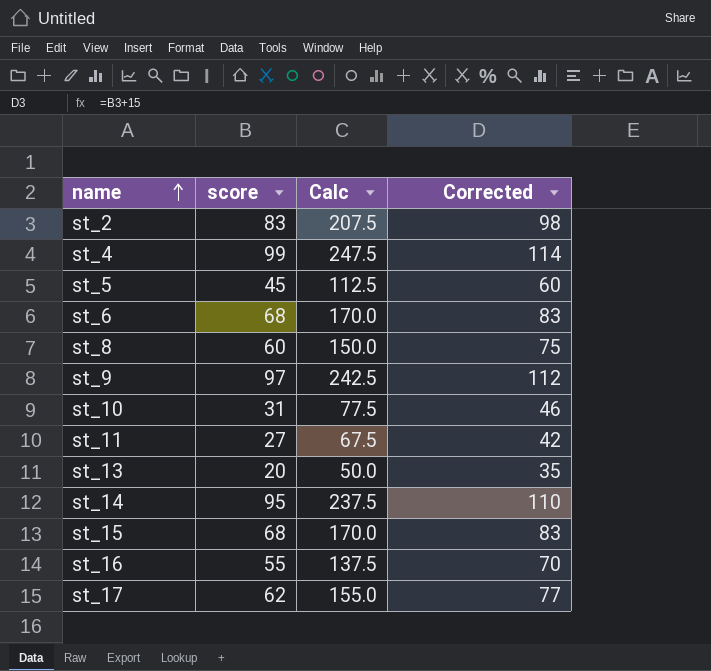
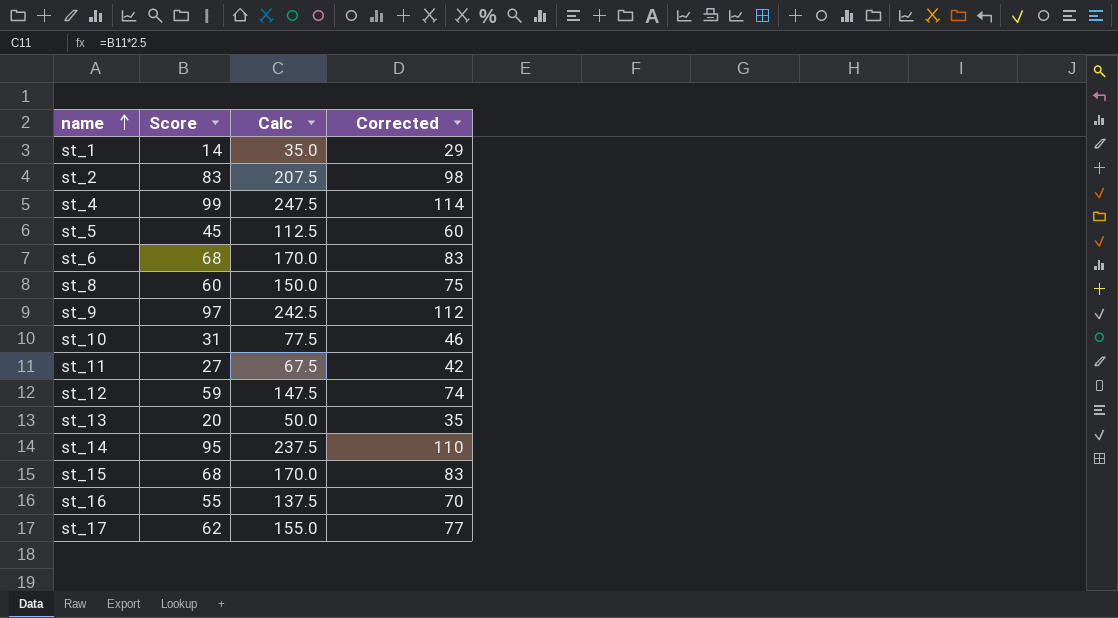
column name: score -> Score
row st_1: none -> 14 | 35.0 | 29
row st_12: none -> 59 | 147.5 | 74

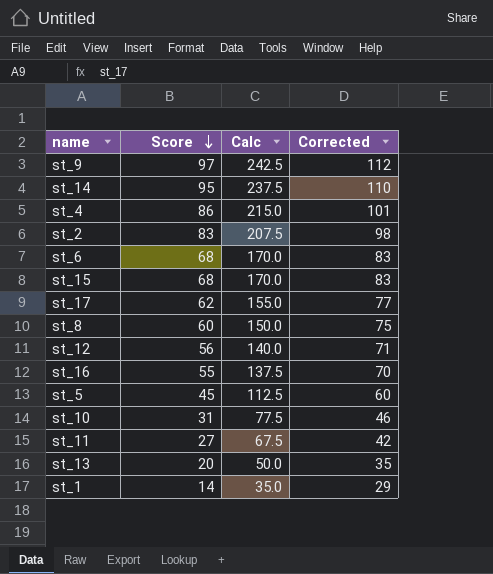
row order: name ascending -> Score descending
st_4 | Score: 99 -> 86
st_4 | Calc: 247.5 -> 215.0
st_4 | Corrected: 114 -> 101
st_12 | Score: 59 -> 56
st_12 | Calc: 147.5 -> 140.0
st_12 | Corrected: 74 -> 71

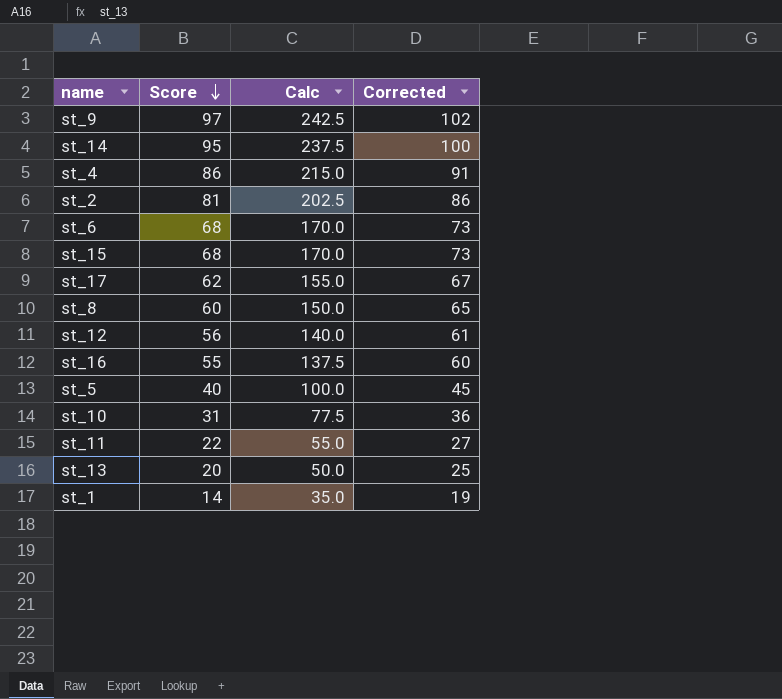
column Corrected | formula: [Score] + 15 -> [Score] + 5
st_2 | Score: 83 -> 81
st_2 | Calc: 207.5 -> 202.5
st_5 | Score: 45 -> 40
st_5 | Calc: 112.5 -> 100.0
st_11 | Score: 27 -> 22
st_11 | Calc: 67.5 -> 55.0

